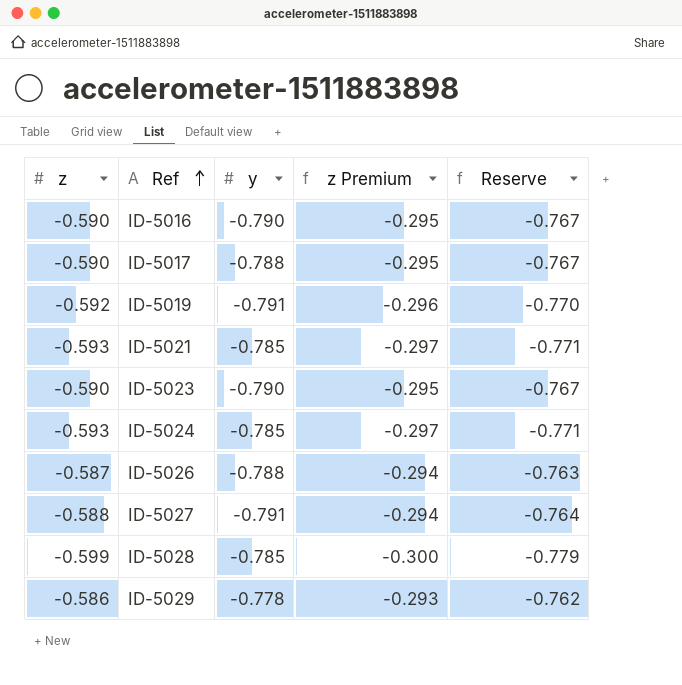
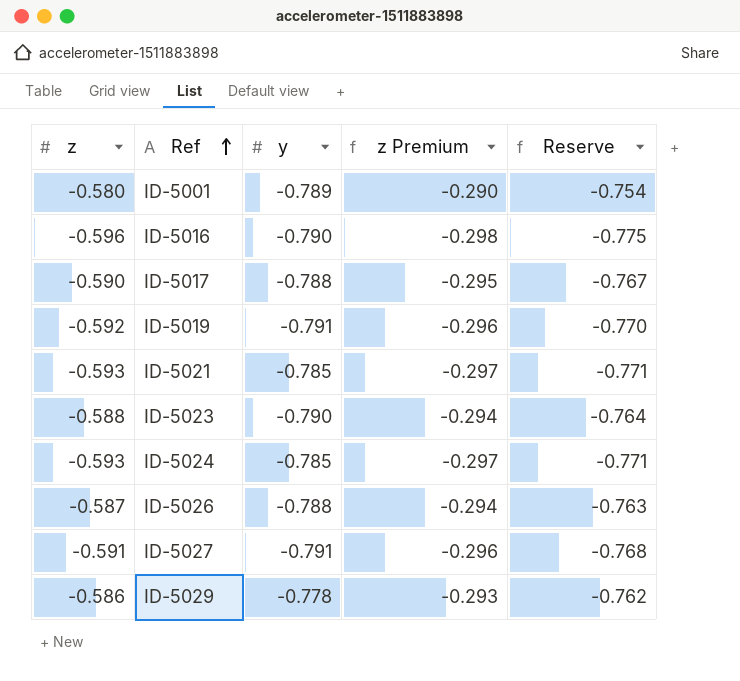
row ID-5028: -0.599 | -0.785 | -0.300 | -0.779 -> none
row ID-5001: none -> -0.580 | -0.789 | -0.290 | -0.754
ID-5016 | z: -0.590 -> -0.596
ID-5016 | z Premium: -0.295 -> -0.298
ID-5016 | Reserve: -0.767 -> -0.775
ID-5023 | z: -0.590 -> -0.588
ID-5023 | z Premium: -0.295 -> -0.294
ID-5023 | Reserve: -0.767 -> -0.764
ID-5027 | z: -0.588 -> -0.591
ID-5027 | z Premium: -0.294 -> -0.296
ID-5027 | Reserve: -0.764 -> -0.768

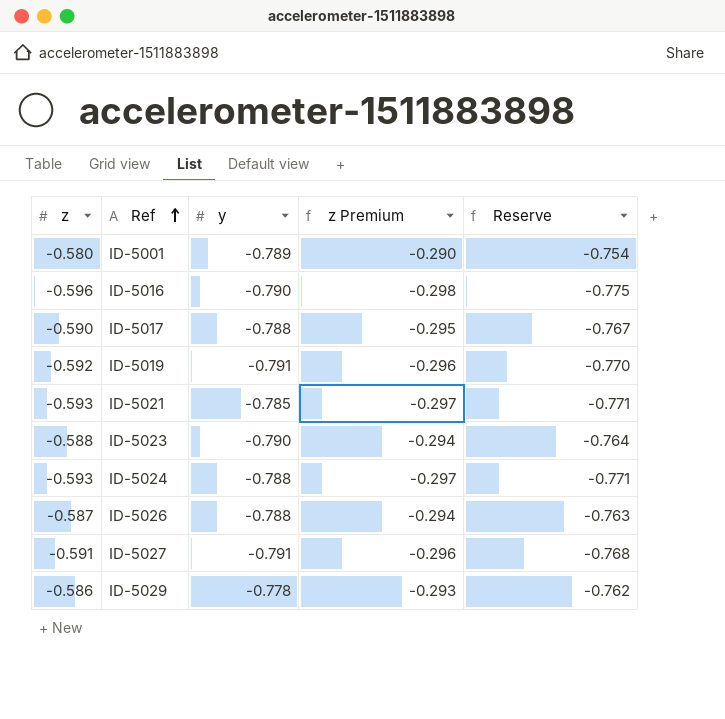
ID-5024 | y: -0.785 -> -0.788

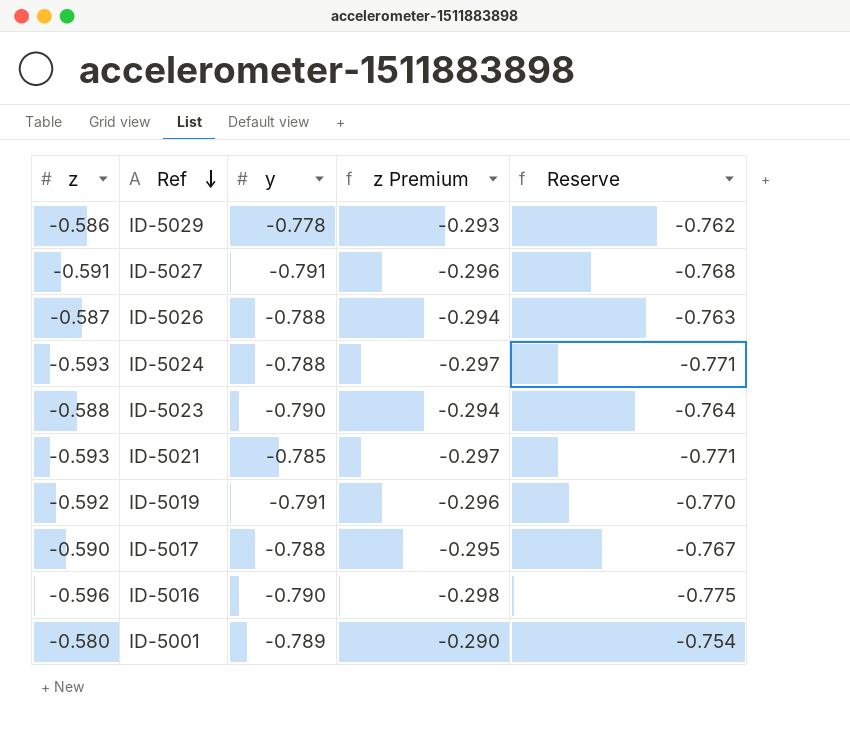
row order: Ref ascending -> Ref descending

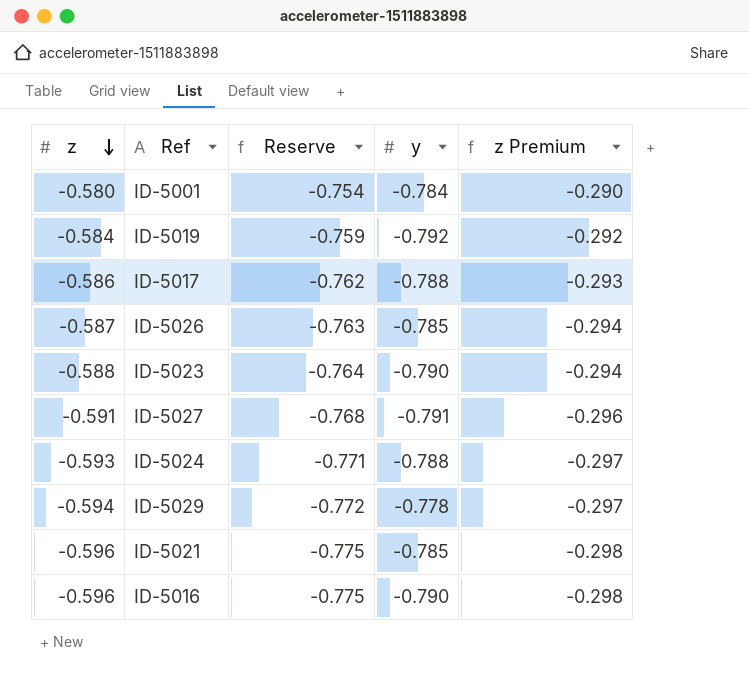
row order: Ref descending -> z descending
column Reserve | position: 5 -> 3
ID-5001 | y: -0.789 -> -0.784
ID-5019 | z: -0.592 -> -0.584
ID-5019 | Reserve: -0.770 -> -0.759
ID-5019 | y: -0.791 -> -0.792
ID-5019 | z Premium: -0.296 -> -0.292
ID-5017 | z: -0.590 -> -0.586
ID-5017 | Reserve: -0.767 -> -0.762
ID-5017 | z Premium: -0.295 -> -0.293
ID-5026 | y: -0.788 -> -0.785
ID-5029 | z: -0.586 -> -0.594
ID-5029 | Reserve: -0.762 -> -0.772
ID-5029 | z Premium: -0.293 -> -0.297
ID-5021 | z: -0.593 -> -0.596
ID-5021 | Reserve: -0.771 -> -0.775
ID-5021 | z Premium: -0.297 -> -0.298

